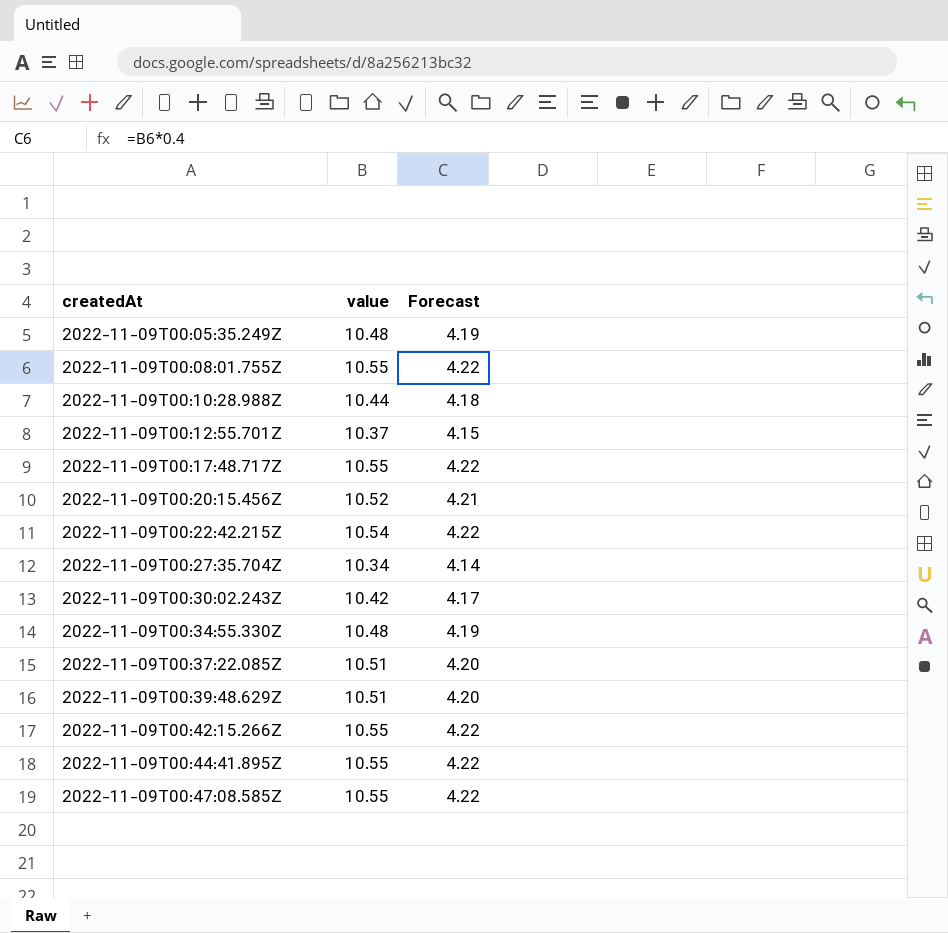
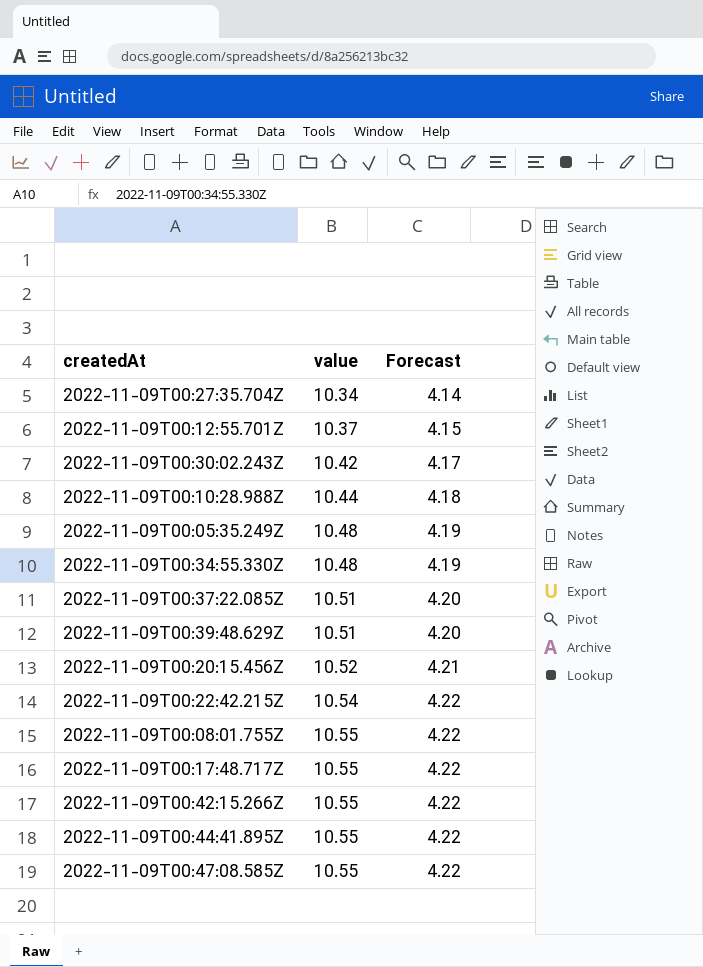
row order: createdAt ascending -> value ascending

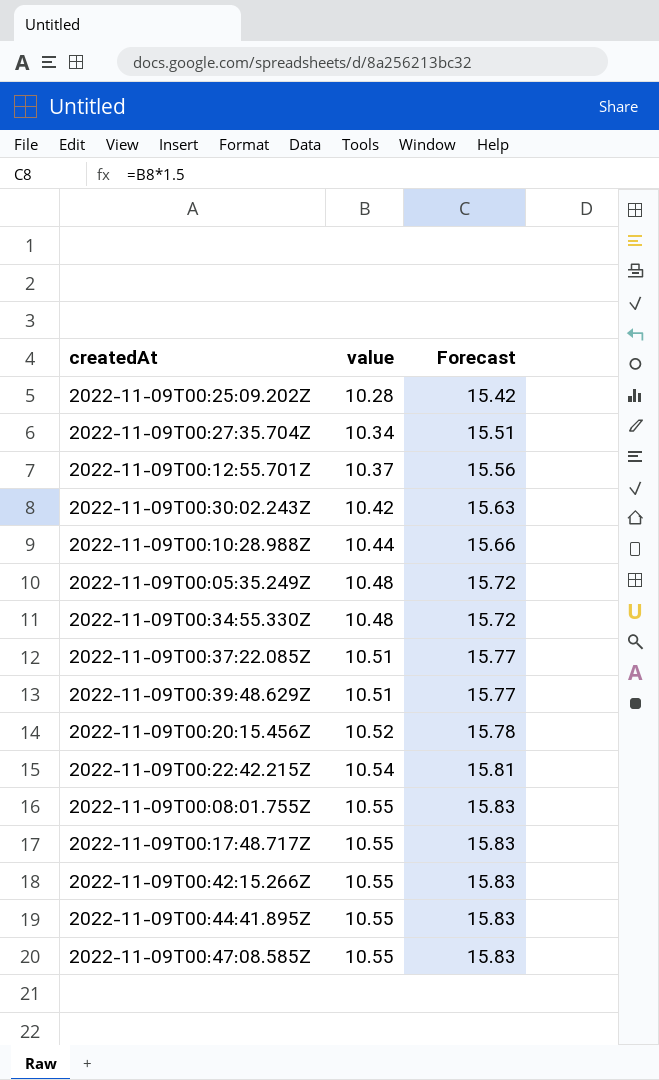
column Forecast | formula: [value] * 0.4 -> [value] * 1.5
row 2022-11-09T00:25:09.202Z: none -> 10.28 | 15.42

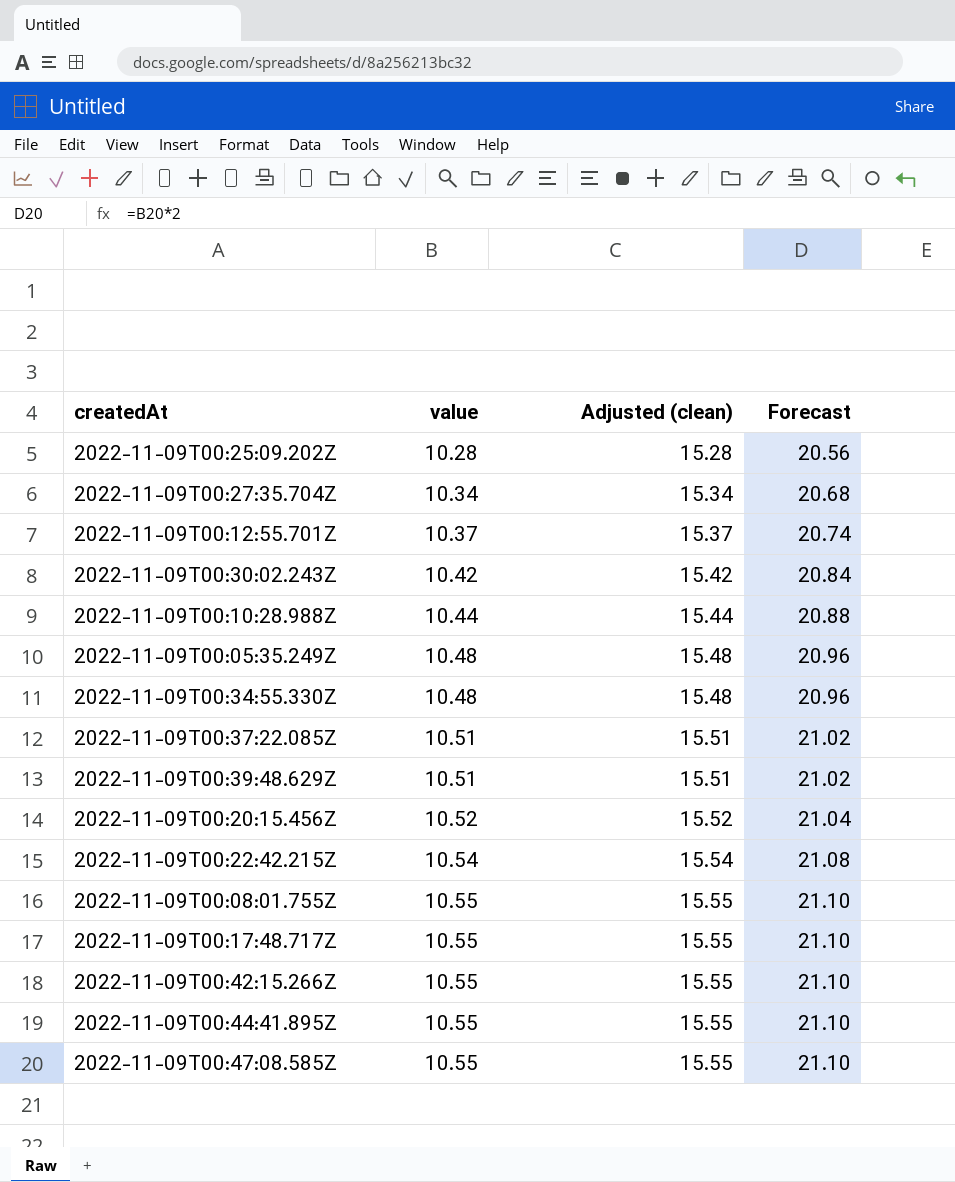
column Adjusted (clean) | formula: none -> [value] + 5
column Forecast | formula: [value] * 1.5 -> [value] * 2

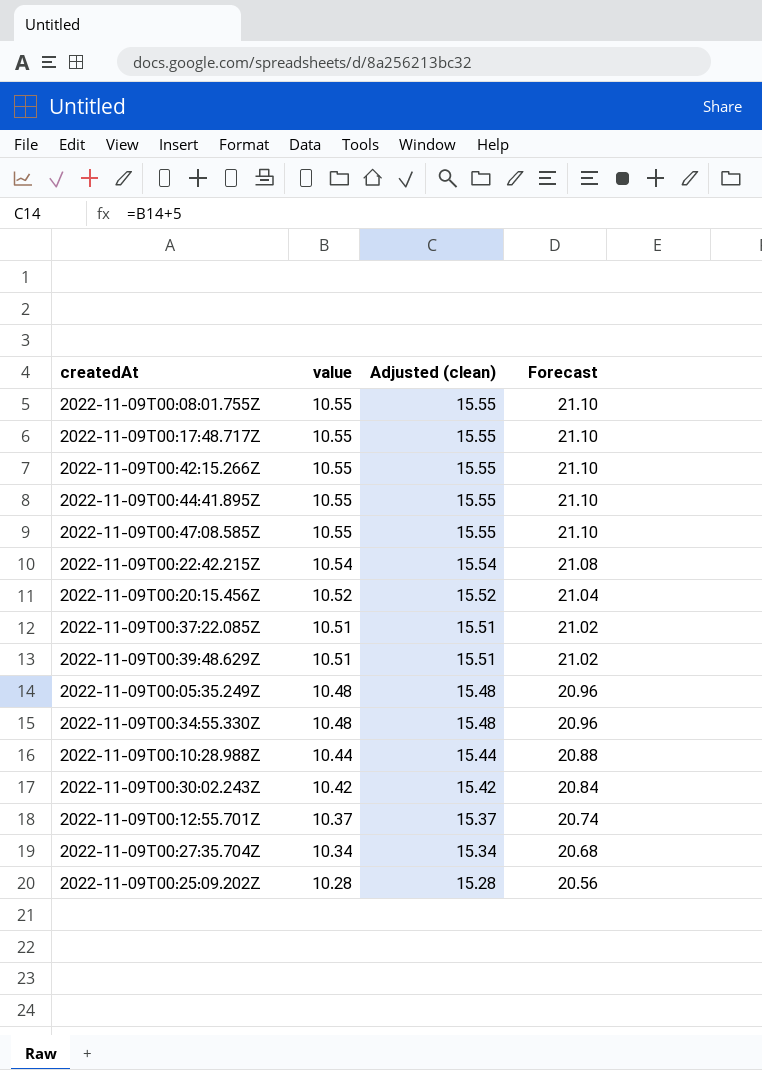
row order: value ascending -> value descending

